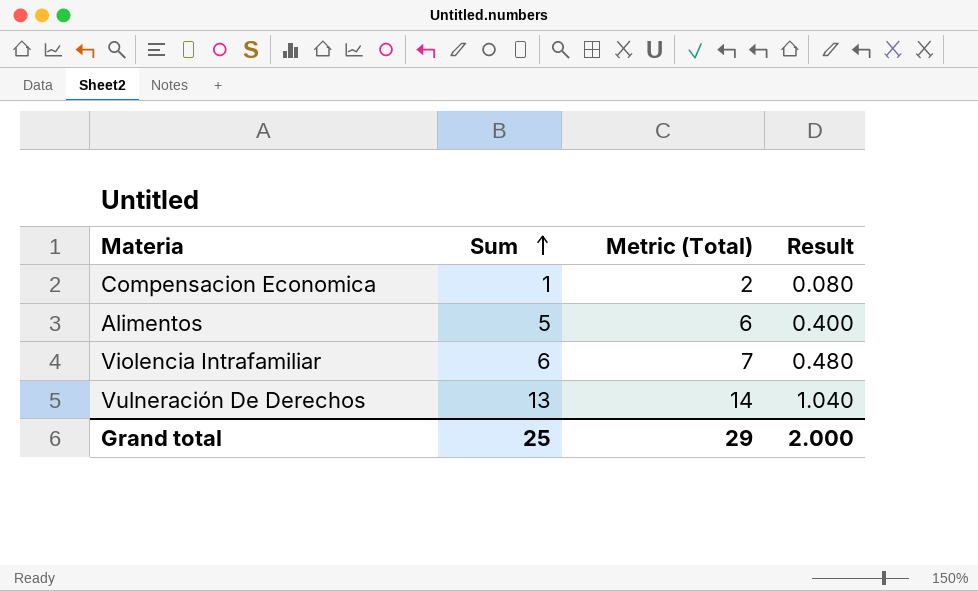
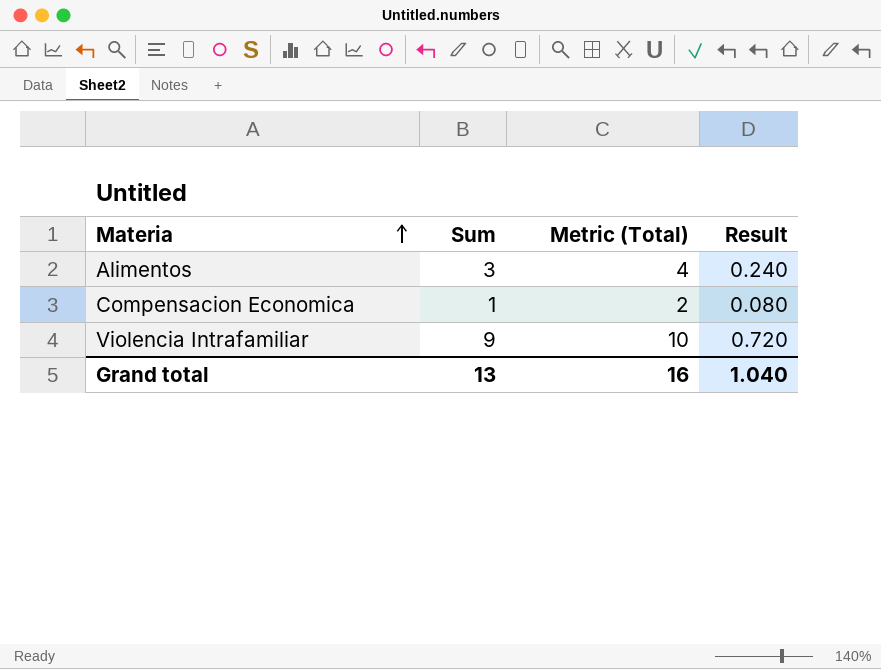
row order: Sum ascending -> Materia ascending
row Vulneración De Derechos: 13 | 14 | 1.040 -> none
Alimentos | Sum: 5 -> 3
Alimentos | Metric (Total): 6 -> 4
Alimentos | Result: 0.400 -> 0.240
Violencia Intrafamiliar | Sum: 6 -> 9
Violencia Intrafamiliar | Metric (Total): 7 -> 10
Violencia Intrafamiliar | Result: 0.480 -> 0.720
Grand total | Sum: 25 -> 13
Grand total | Metric (Total): 29 -> 16
Grand total | Result: 2.000 -> 1.040

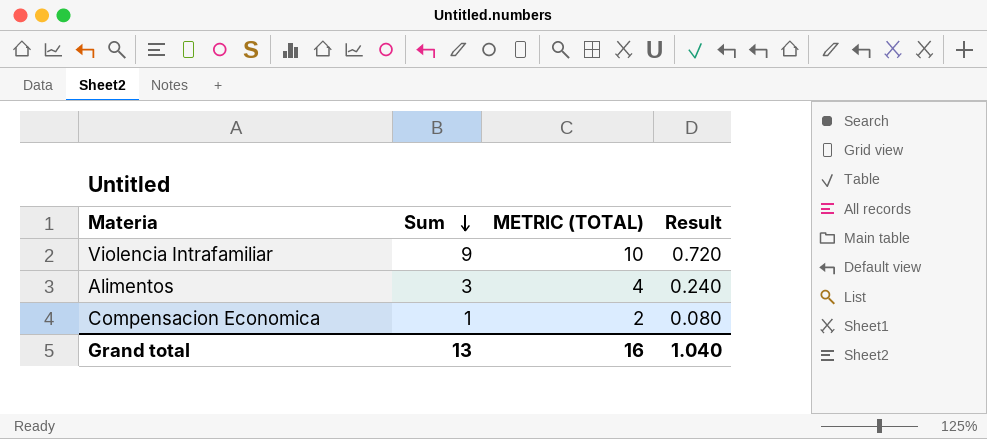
row order: Materia ascending -> Sum descending
column name: Metric (Total) -> METRIC (TOTAL)

